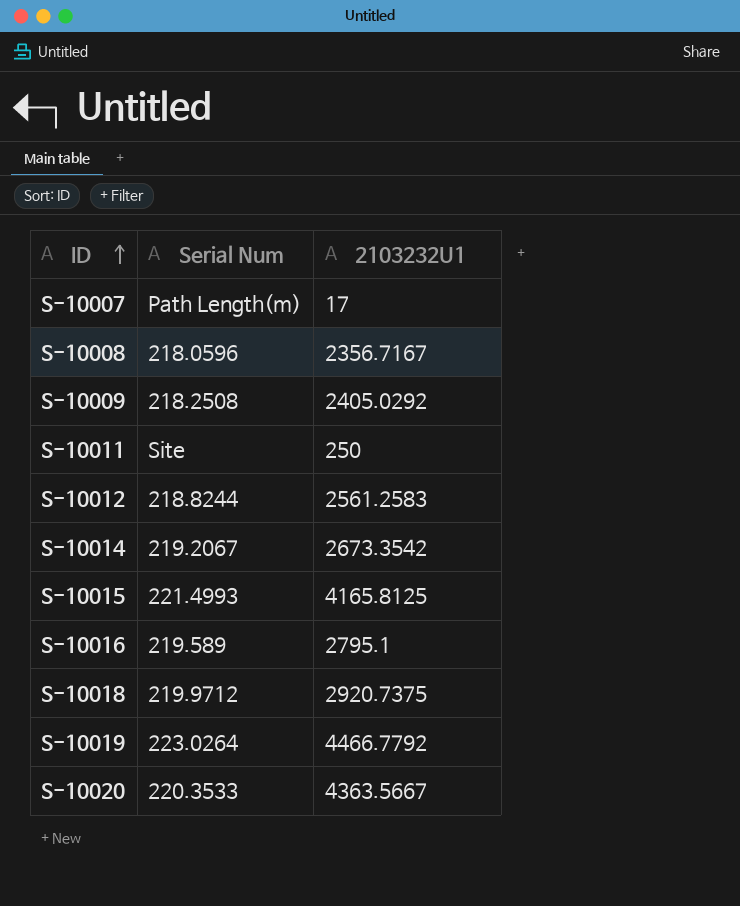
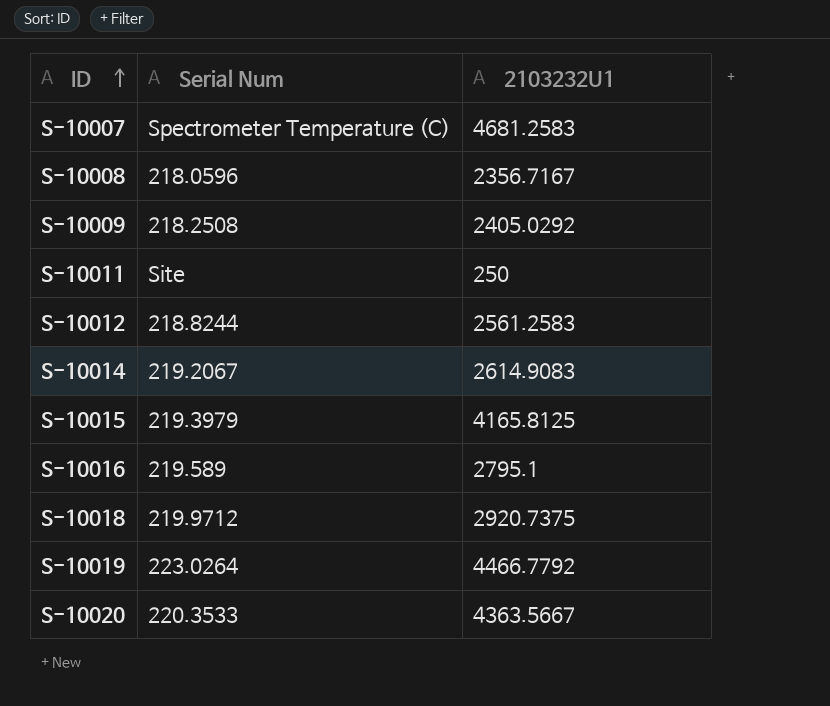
S-10007 | Serial Num: Path Length(m) -> Spectrometer Temperature (C)
S-10007 | 2103232U1: 17 -> 4681.2583
S-10014 | 2103232U1: 2673.3542 -> 2614.9083
S-10015 | Serial Num: 221.4993 -> 219.3979

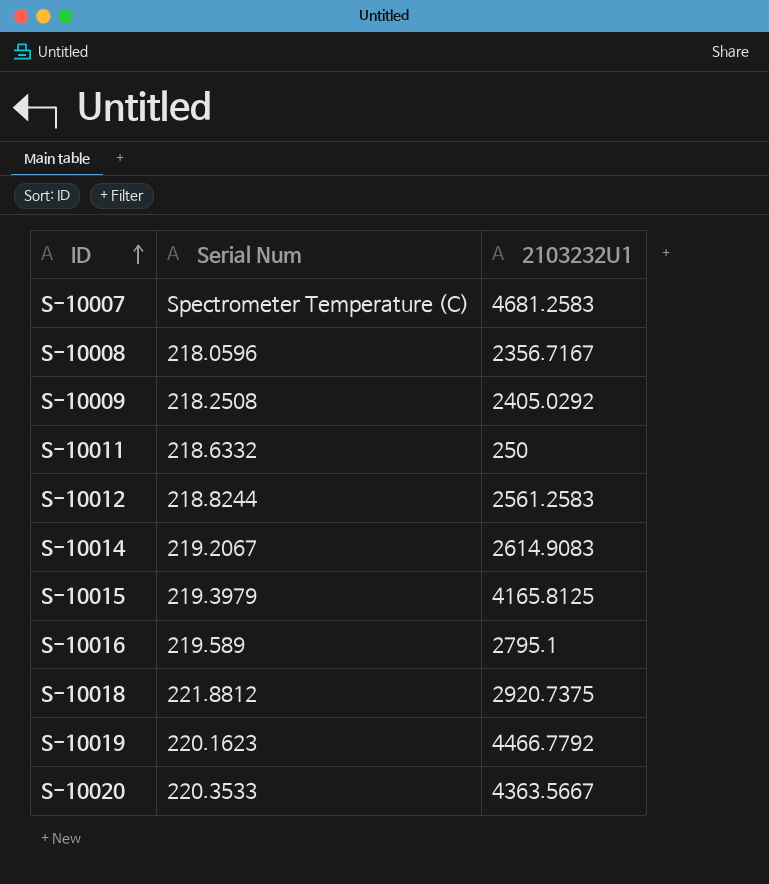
S-10011 | Serial Num: Site -> 218.6332
S-10018 | Serial Num: 219.9712 -> 221.8812
S-10019 | Serial Num: 223.0264 -> 220.1623

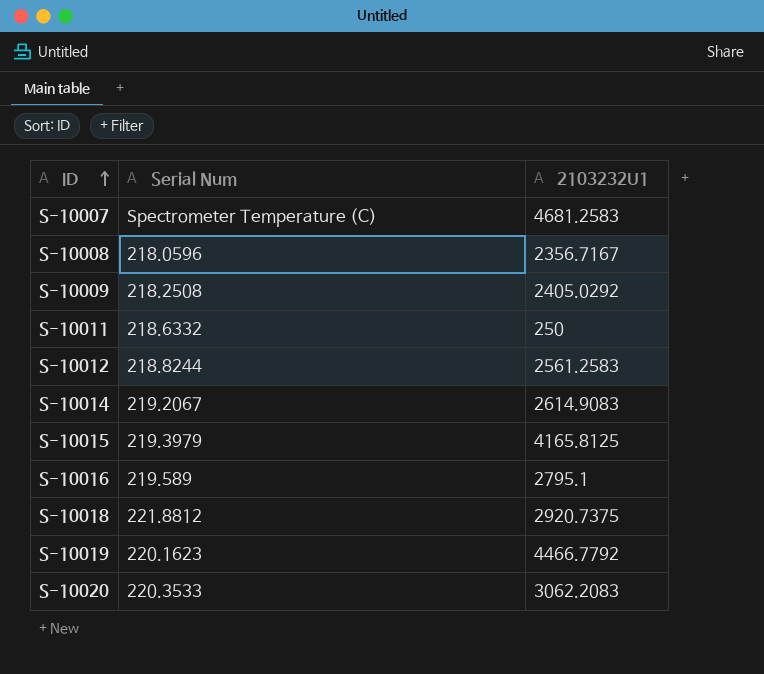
S-10020 | 2103232U1: 4363.5667 -> 3062.2083

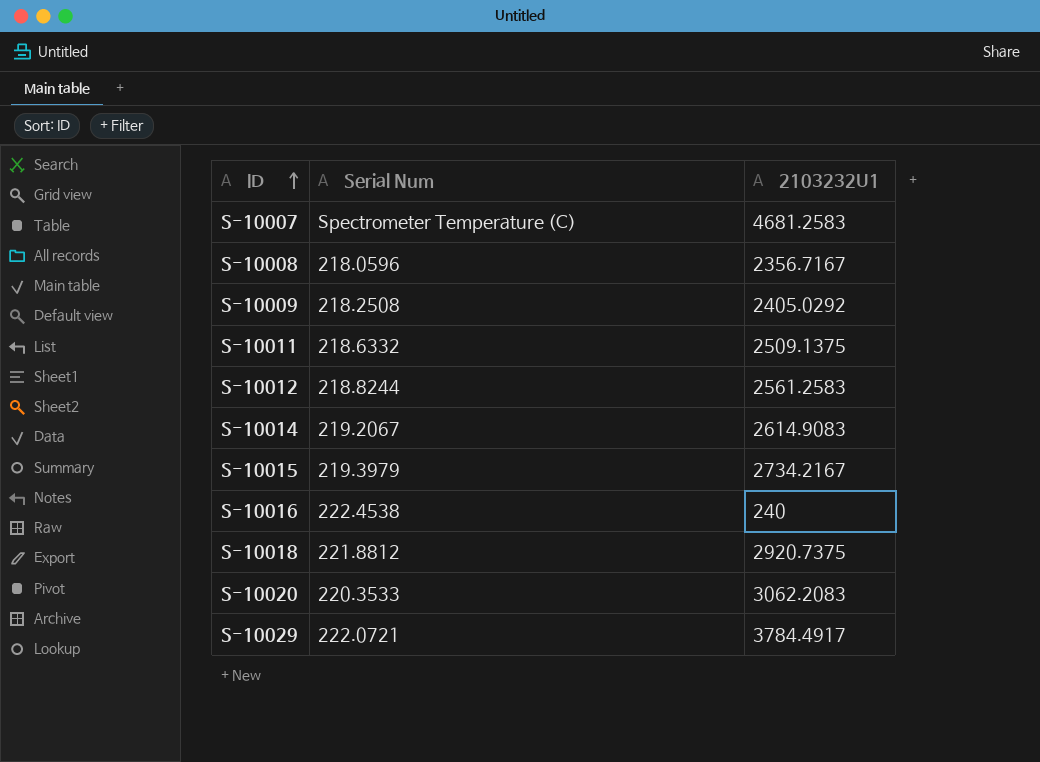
row S-10019: 220.1623 | 4466.7792 -> none
S-10011 | 2103232U1: 250 -> 2509.1375
S-10015 | 2103232U1: 4165.8125 -> 2734.2167
S-10016 | Serial Num: 219.589 -> 222.4538
S-10016 | 2103232U1: 2795.1 -> 240
row S-10029: none -> 222.0721 | 3784.4917

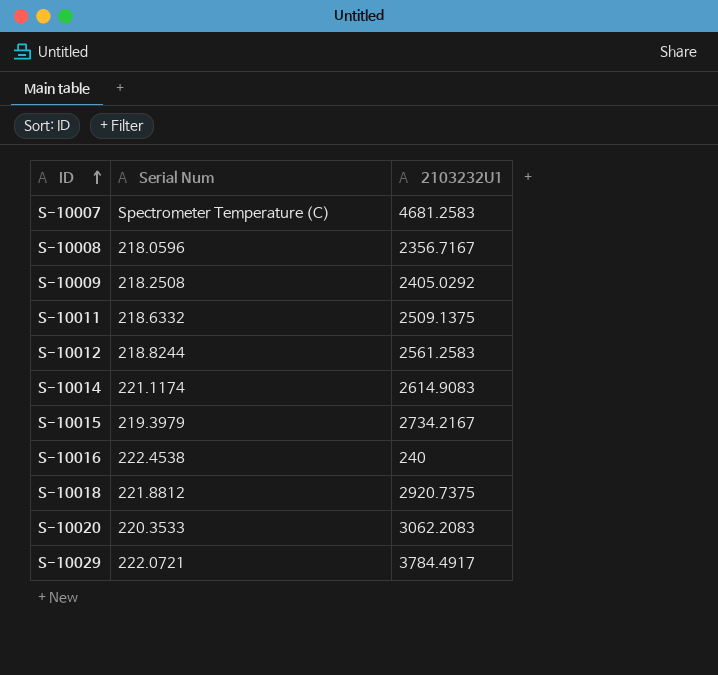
S-10014 | Serial Num: 219.2067 -> 221.1174

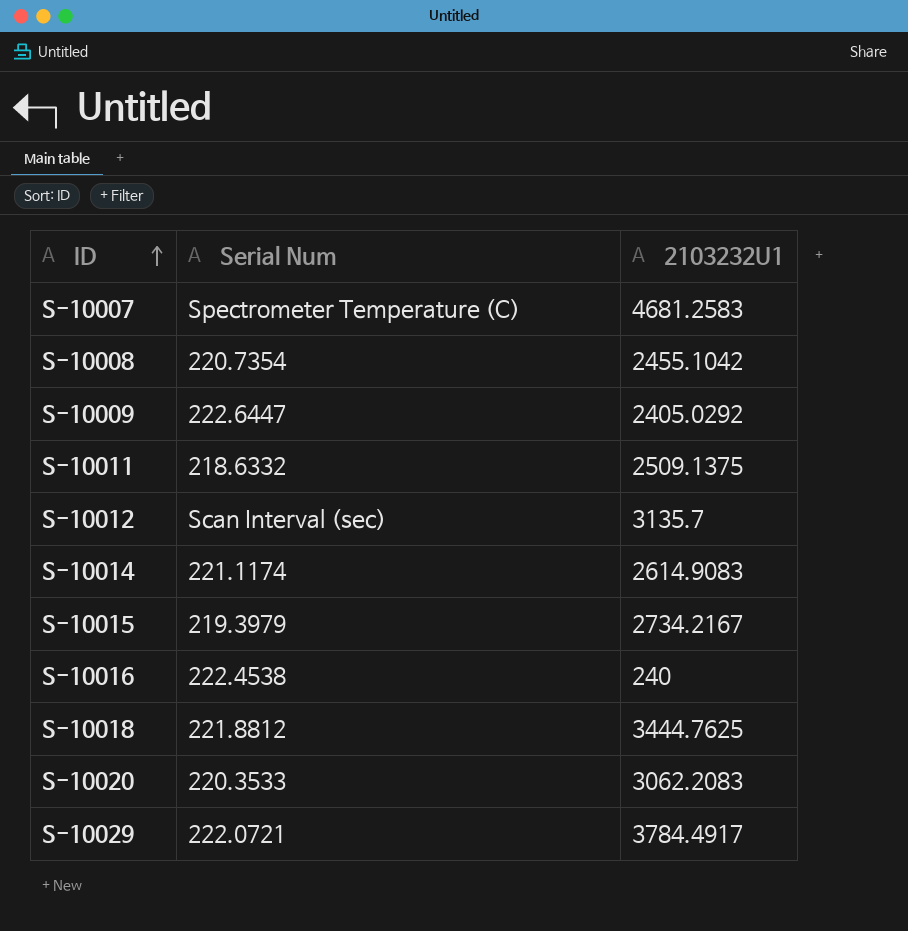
S-10008 | Serial Num: 218.0596 -> 220.7354
S-10008 | 2103232U1: 2356.7167 -> 2455.1042
S-10009 | Serial Num: 218.2508 -> 222.6447
S-10012 | Serial Num: 218.8244 -> Scan Interval (sec)
S-10012 | 2103232U1: 2561.2583 -> 3135.7
S-10018 | 2103232U1: 2920.7375 -> 3444.7625

